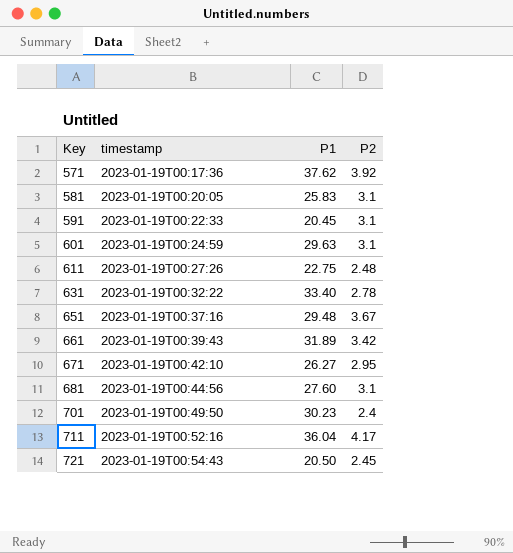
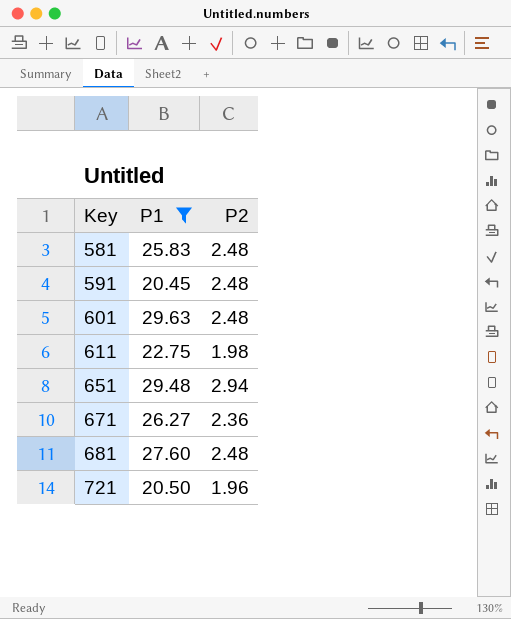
filter: none -> P1 <= 29.63
column timestamp | position: 2 -> none
581 | P2: 3.1 -> 2.48
591 | P2: 3.1 -> 2.48
601 | P2: 3.1 -> 2.48
611 | P2: 2.48 -> 1.98
651 | P2: 3.67 -> 2.94
671 | P2: 2.95 -> 2.36
681 | P2: 3.1 -> 2.48
721 | P2: 2.45 -> 1.96

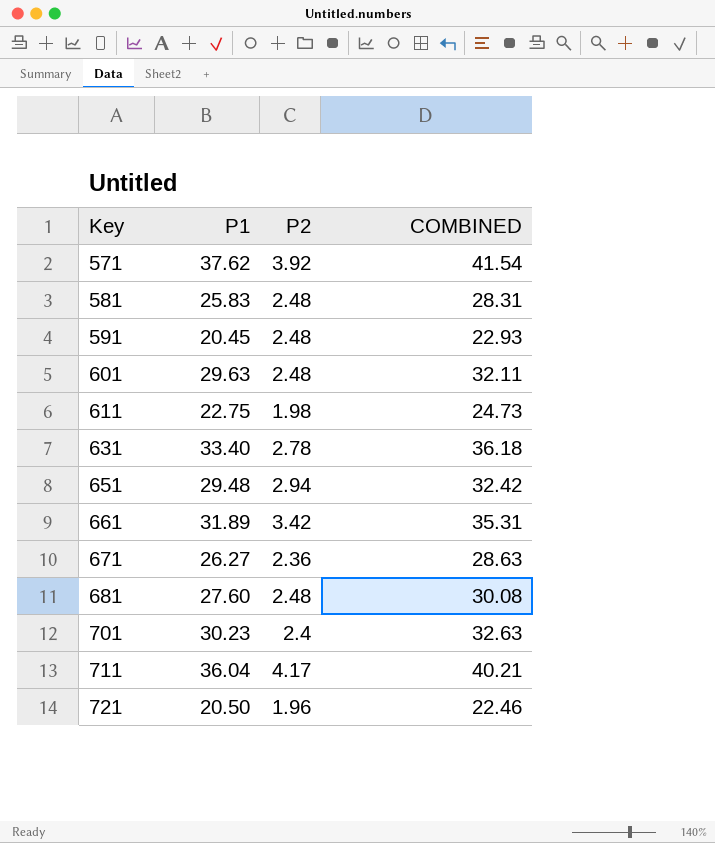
filter: P1 <= 29.63 -> none
column COMBINED | formula: none -> [P1] + [P2]

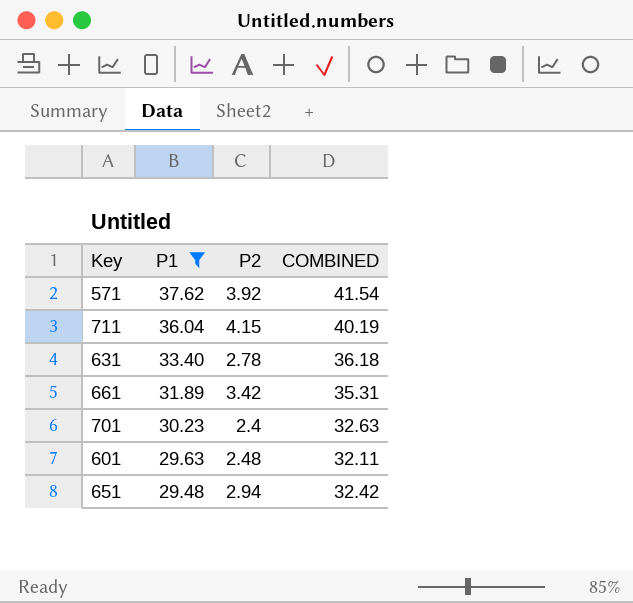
filter: none -> P1 >= 29.48
row order: Key ascending -> P1 descending
711 | P2: 4.17 -> 4.15
711 | COMBINED: 40.21 -> 40.19

